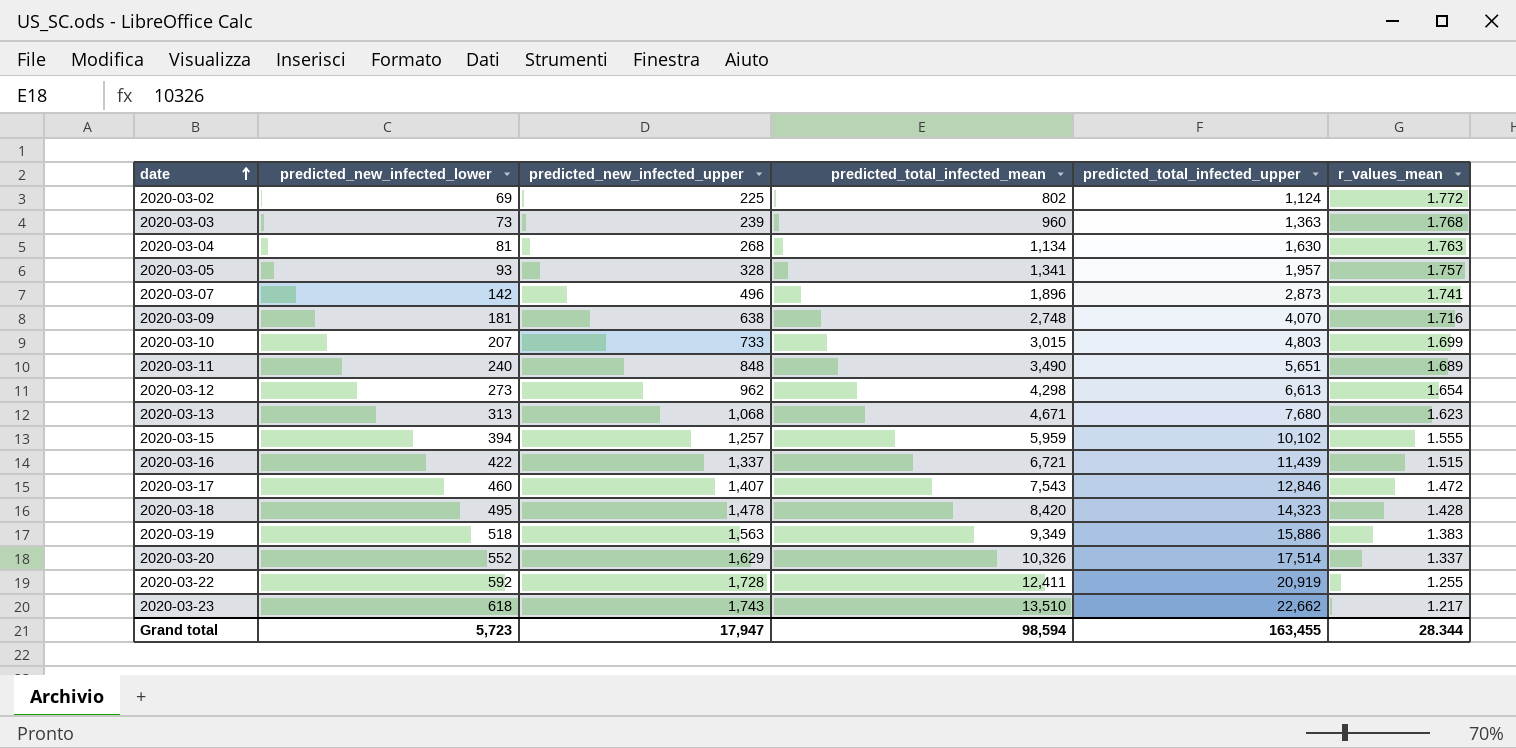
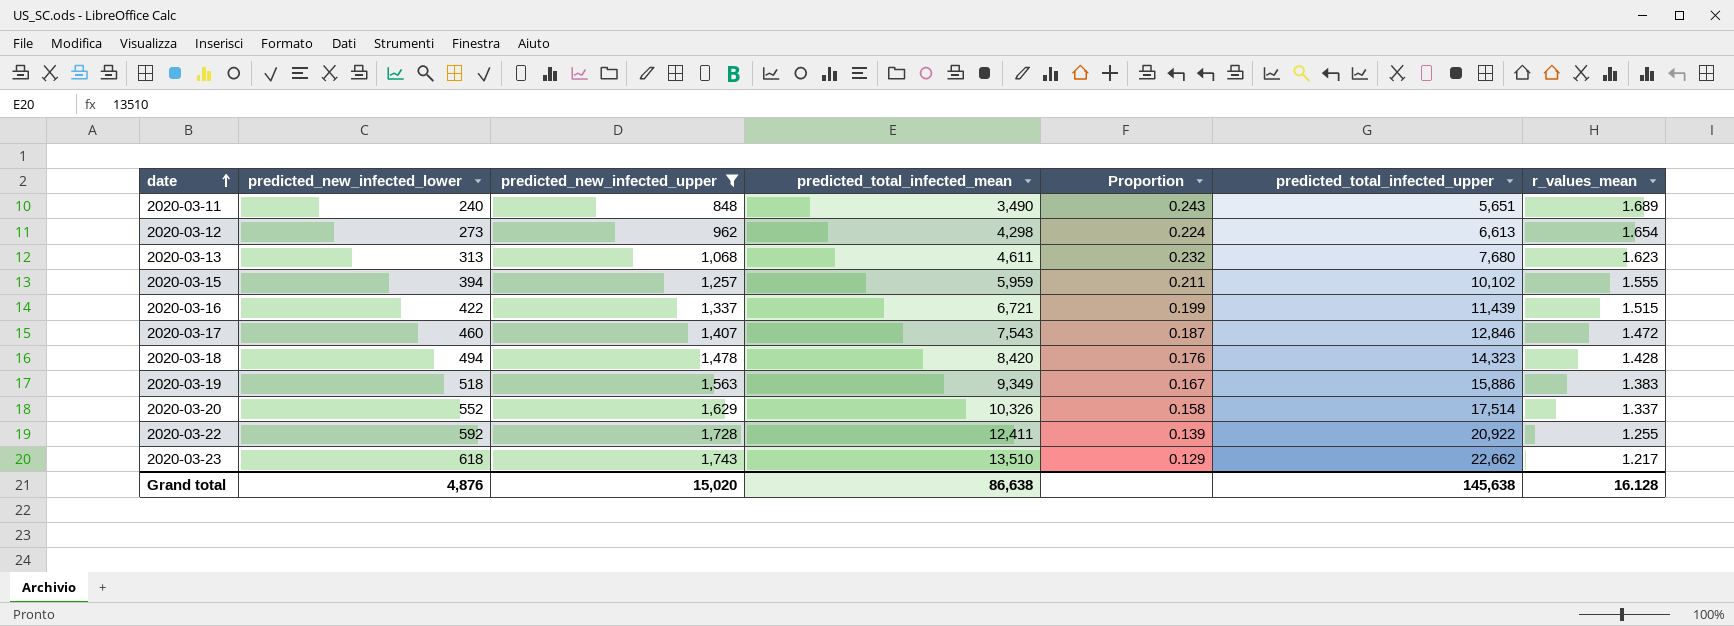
filter: none -> predicted_new_infected_upper >= 848
column Proportion | formula: none -> [predicted_new_infected_upper] / [predicted_total_infected_mean]
2020-03-13 | predicted_total_infected_mean: 4,671 -> 4,611
2020-03-18 | predicted_new_infected_lower: 495 -> 494
2020-03-22 | predicted_total_infected_upper: 20,919 -> 20,922
Grand total | predicted_new_infected_lower: 5,723 -> 4,876
Grand total | predicted_new_infected_upper: 17,947 -> 15,020
Grand total | predicted_total_infected_mean: 98,594 -> 86,638
Grand total | predicted_total_infected_upper: 163,455 -> 145,638
Grand total | r_values_mean: 28.344 -> 16.128

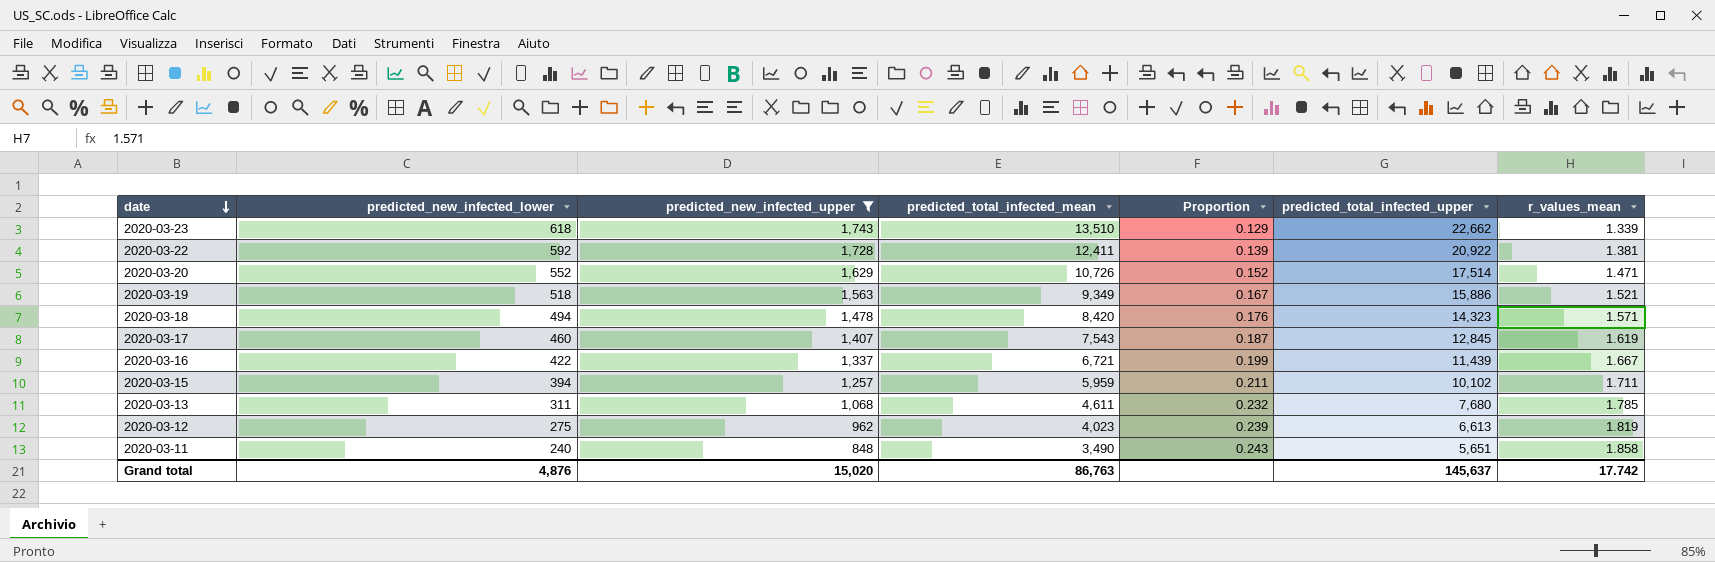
row order: date ascending -> date descending
2020-03-23 | r_values_mean: 1.217 -> 1.339
2020-03-22 | r_values_mean: 1.255 -> 1.381
2020-03-20 | predicted_total_infected_mean: 10,326 -> 10,726
2020-03-20 | Proportion: 0.158 -> 0.152
2020-03-20 | r_values_mean: 1.337 -> 1.471
2020-03-19 | r_values_mean: 1.383 -> 1.521
2020-03-18 | r_values_mean: 1.428 -> 1.571
2020-03-17 | predicted_total_infected_upper: 12,846 -> 12,845
2020-03-17 | r_values_mean: 1.472 -> 1.619
2020-03-16 | r_values_mean: 1.515 -> 1.667
2020-03-15 | r_values_mean: 1.555 -> 1.711
2020-03-13 | predicted_new_infected_lower: 313 -> 311
2020-03-13 | r_values_mean: 1.623 -> 1.785
2020-03-12 | predicted_new_infected_lower: 273 -> 275
2020-03-12 | predicted_total_infected_mean: 4,298 -> 4,023
2020-03-12 | Proportion: 0.224 -> 0.239
2020-03-12 | r_values_mean: 1.654 -> 1.819
2020-03-11 | r_values_mean: 1.689 -> 1.858
Grand total | predicted_total_infected_mean: 86,638 -> 86,763
Grand total | predicted_total_infected_upper: 145,638 -> 145,637
Grand total | r_values_mean: 16.128 -> 17.742

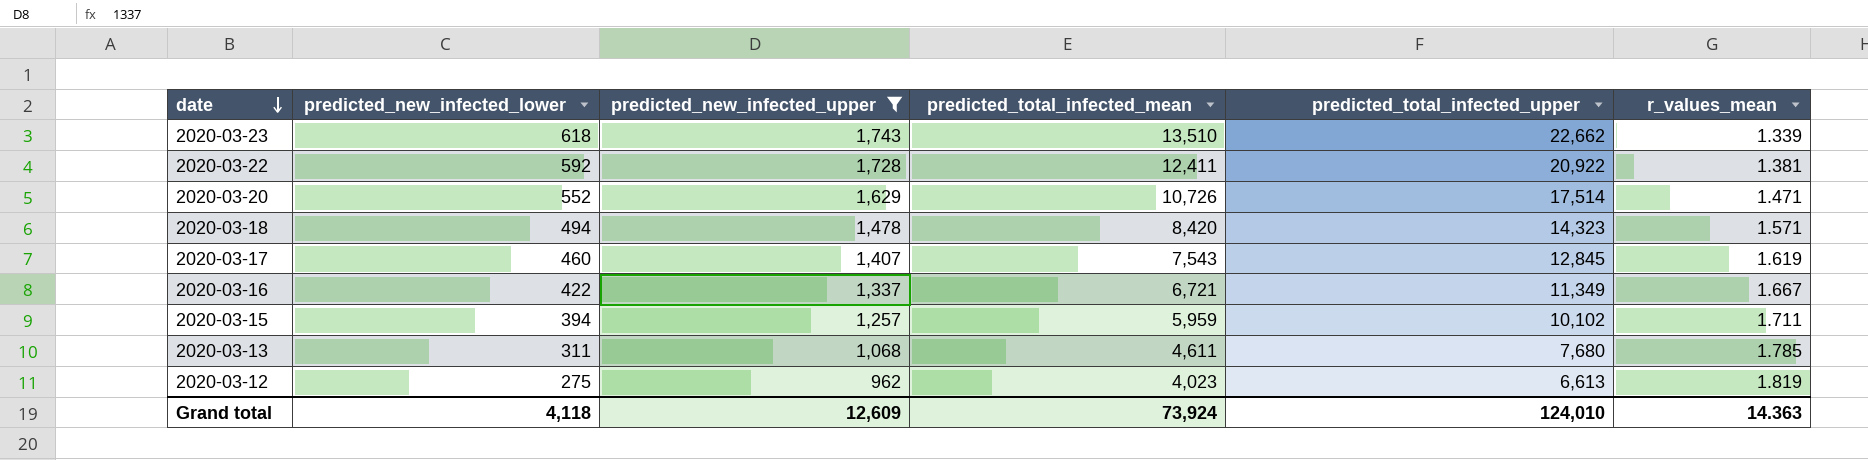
column Proportion | formula: [predicted_new_infected_upper] / [predicted_total_infected_mean] -> none
row 2020-03-19: 518 | 1,563 | 9,349 | 0.167 | 15,886 | 1.521 -> none
row 2020-03-11: 240 | 848 | 3,490 | 0.243 | 5,651 | 1.858 -> none
2020-03-16 | predicted_total_infected_upper: 11,439 -> 11,349
Grand total | predicted_new_infected_lower: 4,876 -> 4,118
Grand total | predicted_new_infected_upper: 15,020 -> 12,609
Grand total | predicted_total_infected_mean: 86,763 -> 73,924
Grand total | predicted_total_infected_upper: 145,637 -> 124,010
Grand total | r_values_mean: 17.742 -> 14.363

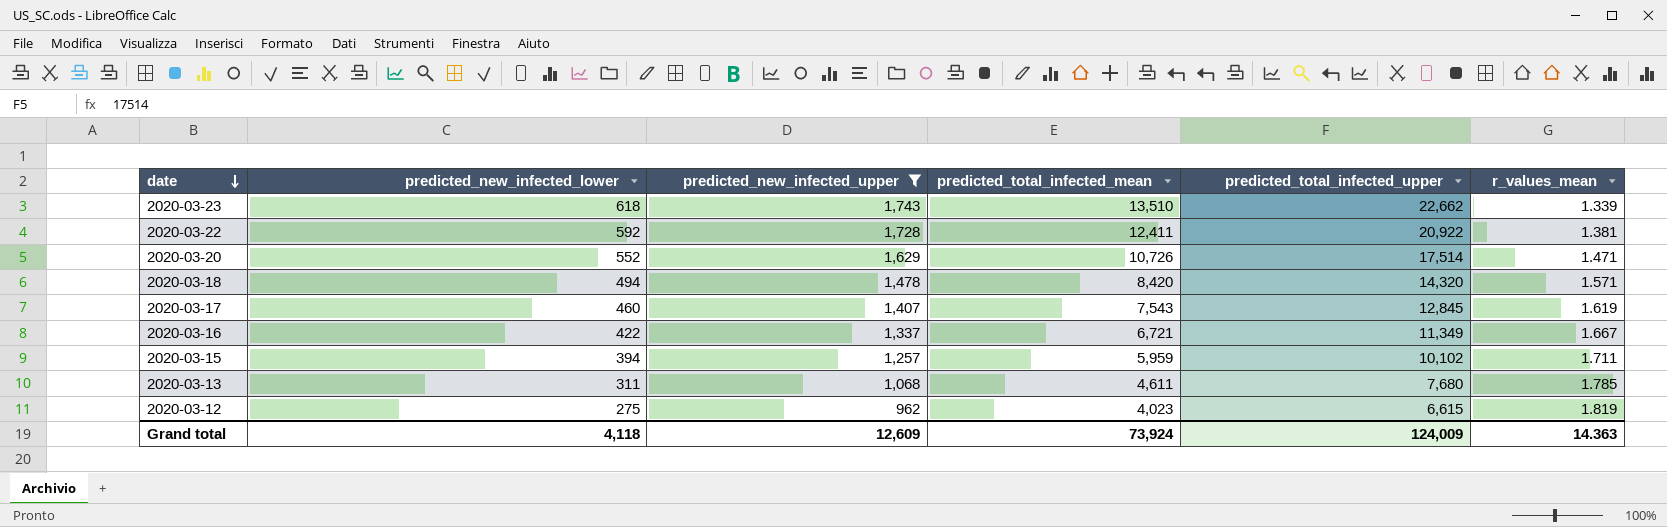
2020-03-18 | predicted_total_infected_upper: 14,323 -> 14,320
2020-03-12 | predicted_total_infected_upper: 6,613 -> 6,615
Grand total | predicted_total_infected_upper: 124,010 -> 124,009

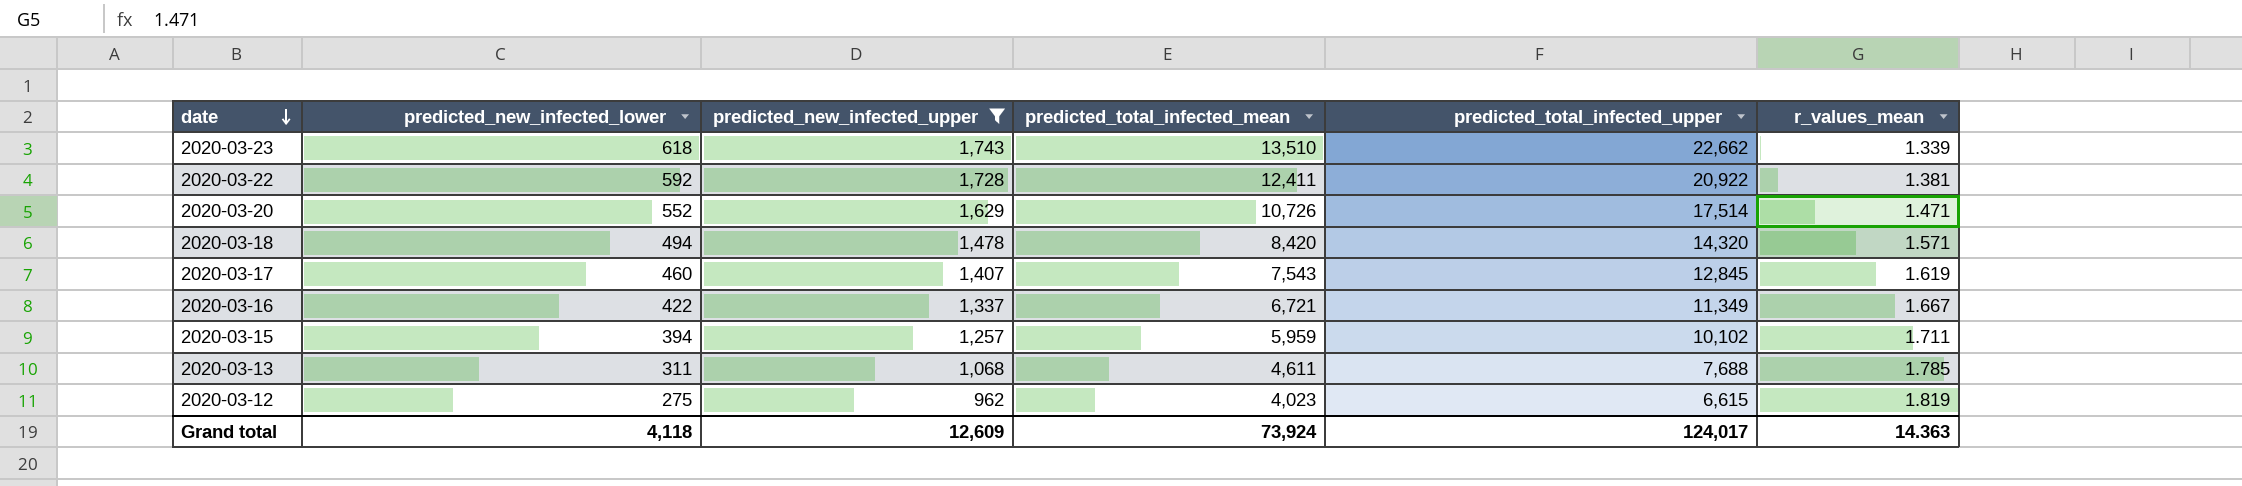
2020-03-13 | predicted_total_infected_upper: 7,680 -> 7,688
Grand total | predicted_total_infected_upper: 124,009 -> 124,017

